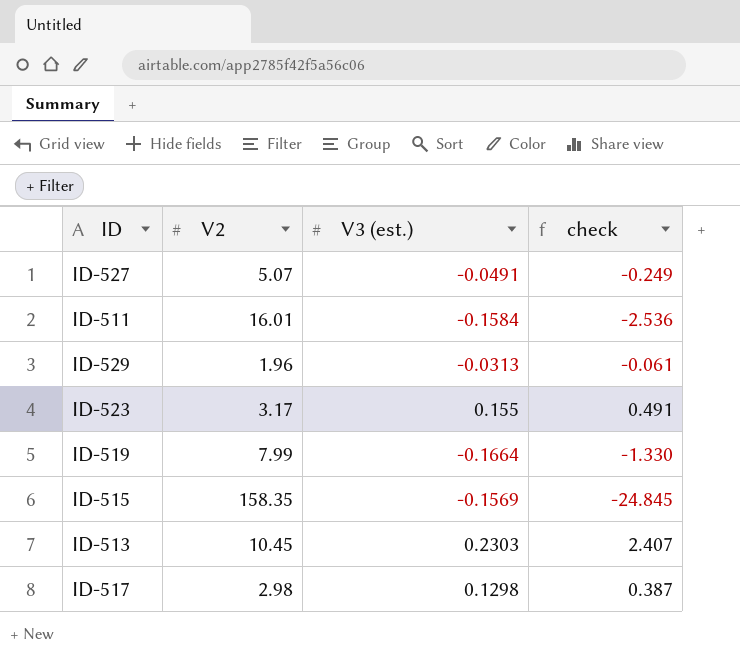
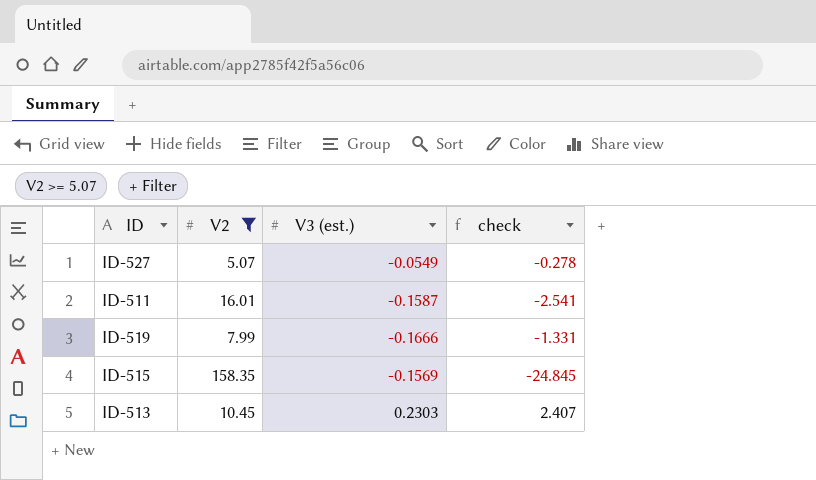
filter: none -> V2 >= 5.07
ID-527 | V3 (est.): -0.0491 -> -0.0549
ID-527 | check: -0.249 -> -0.278
ID-511 | V3 (est.): -0.1584 -> -0.1587
ID-511 | check: -2.536 -> -2.541
ID-519 | V3 (est.): -0.1664 -> -0.1666
ID-519 | check: -1.330 -> -1.331

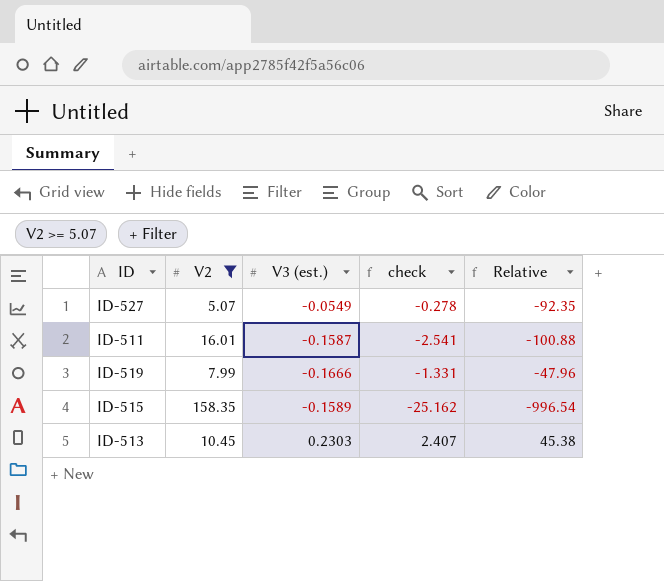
column Relative | formula: none -> [V2] / [V3 (est.)]
ID-515 | V3 (est.): -0.1569 -> -0.1589
ID-515 | check: -24.845 -> -25.162

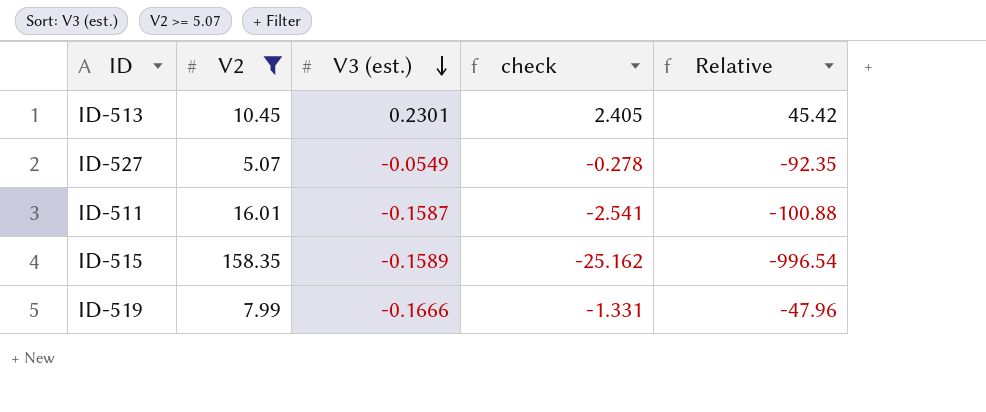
row order: none -> V3 (est.) descending
ID-513 | V3 (est.): 0.2303 -> 0.2301
ID-513 | check: 2.407 -> 2.405
ID-513 | Relative: 45.38 -> 45.42

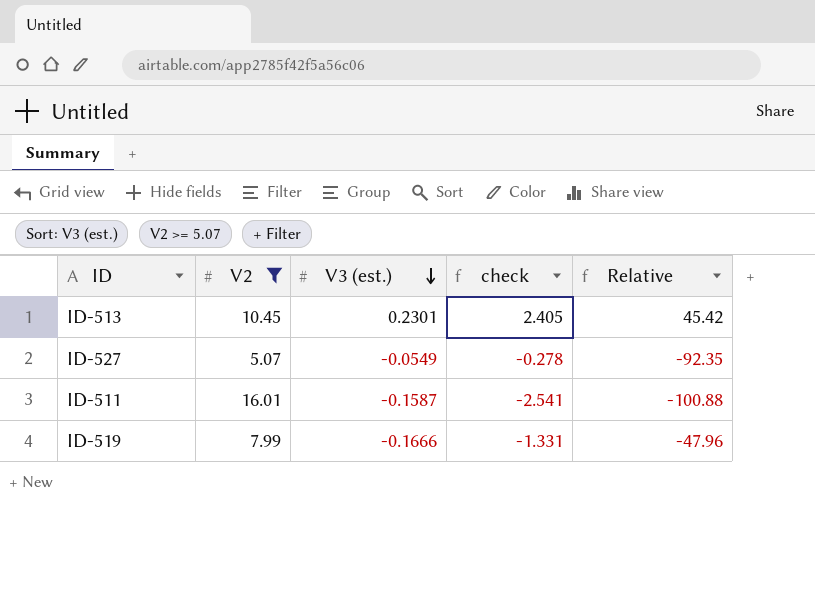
row ID-515: 158.35 | -0.1589 | -25.162 | -996.54 -> none

